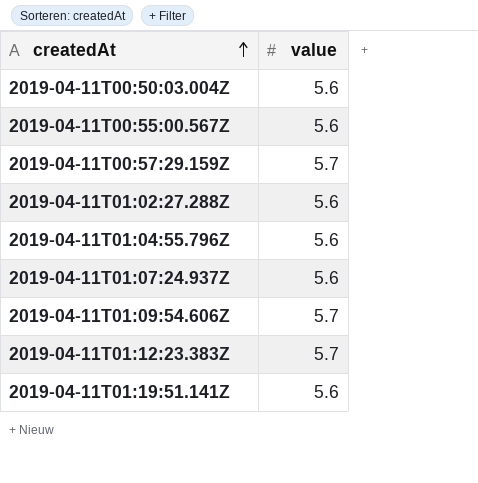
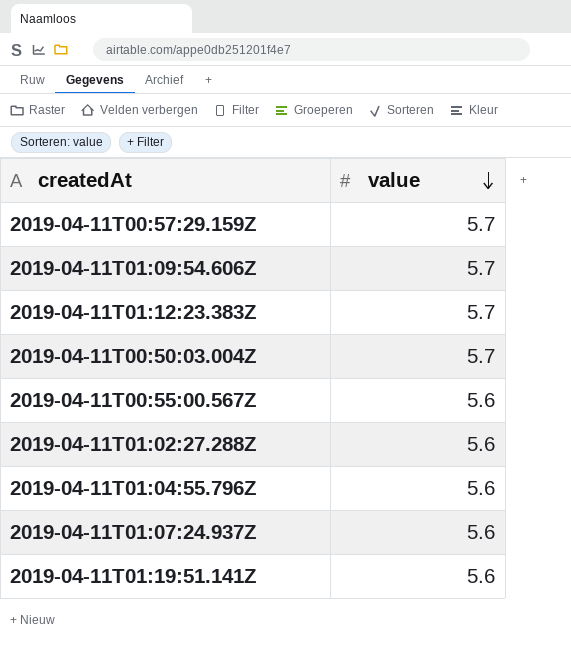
row order: createdAt ascending -> value descending
2019-04-11T00:50:03.004Z | value: 5.6 -> 5.7

